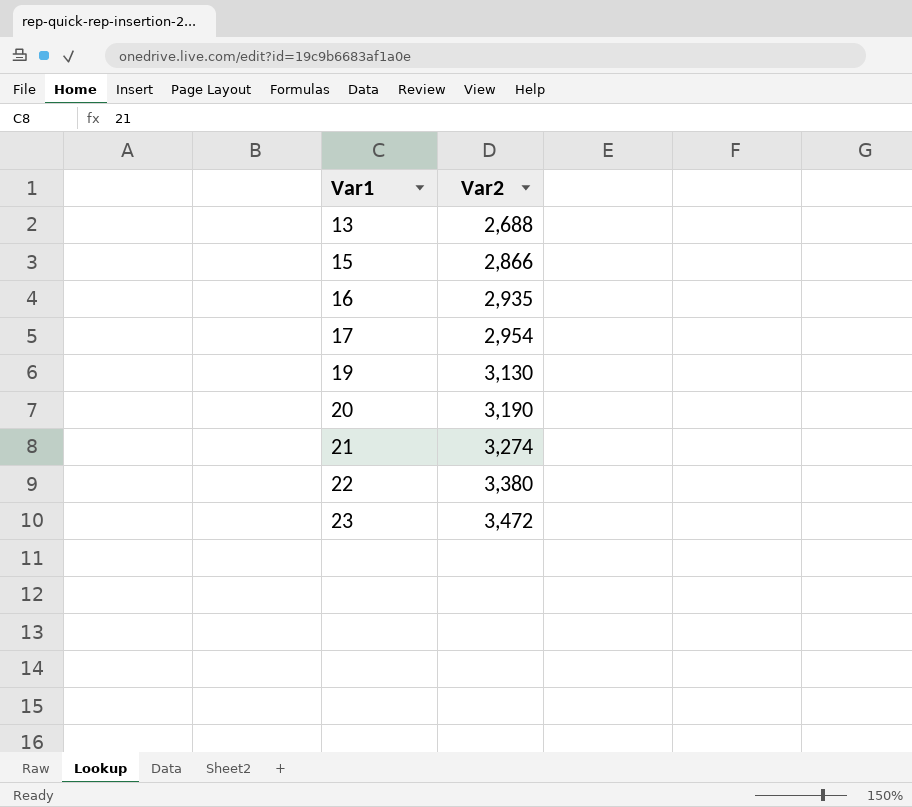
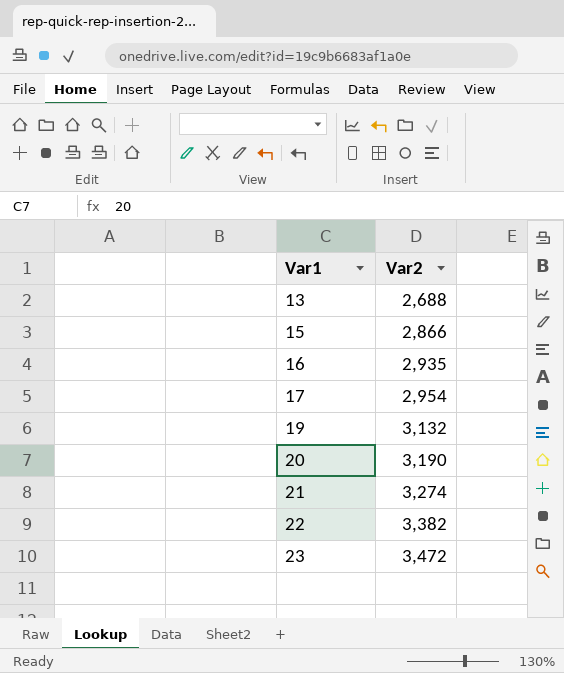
19 | Var2: 3,130 -> 3,132
22 | Var2: 3,380 -> 3,382

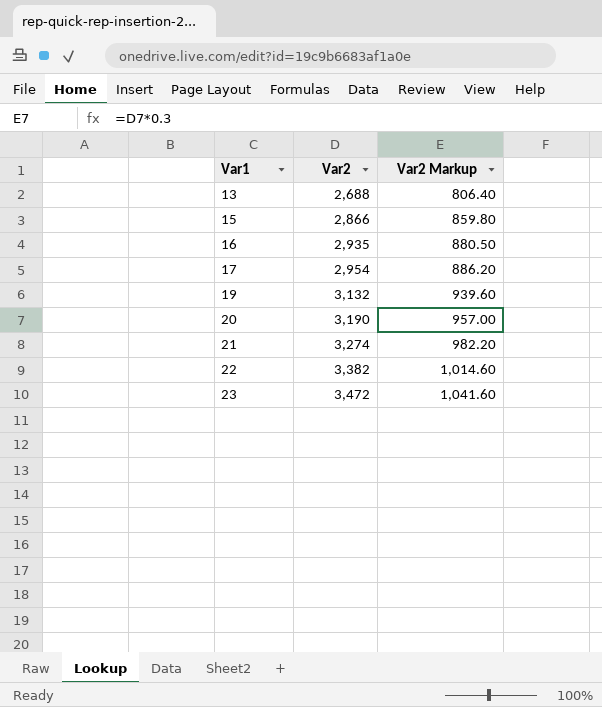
column Var2 Markup | formula: none -> [Var2] * 0.3

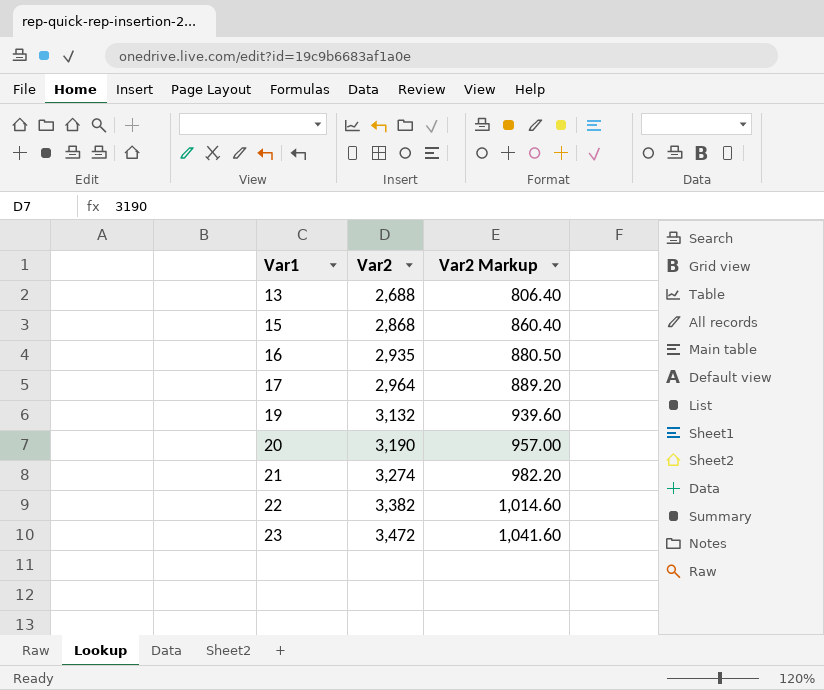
15 | Var2: 2,866 -> 2,868
15 | Var2 Markup: 859.80 -> 860.40
17 | Var2: 2,954 -> 2,964
17 | Var2 Markup: 886.20 -> 889.20

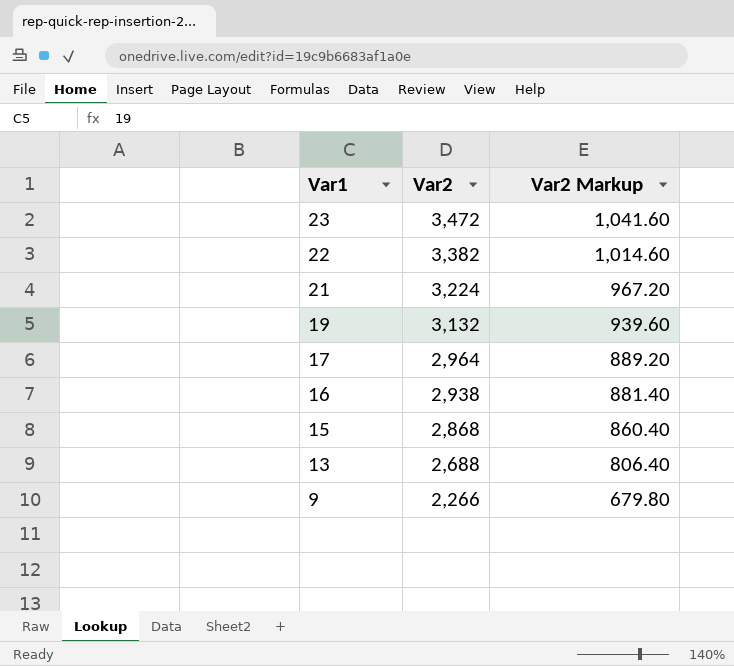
row order: Var1 ascending -> Var1 descending
row 20: 3,190 | 957.00 -> none
21 | Var2: 3,274 -> 3,224
21 | Var2 Markup: 982.20 -> 967.20
16 | Var2: 2,935 -> 2,938
16 | Var2 Markup: 880.50 -> 881.40
row 9: none -> 2,266 | 679.80

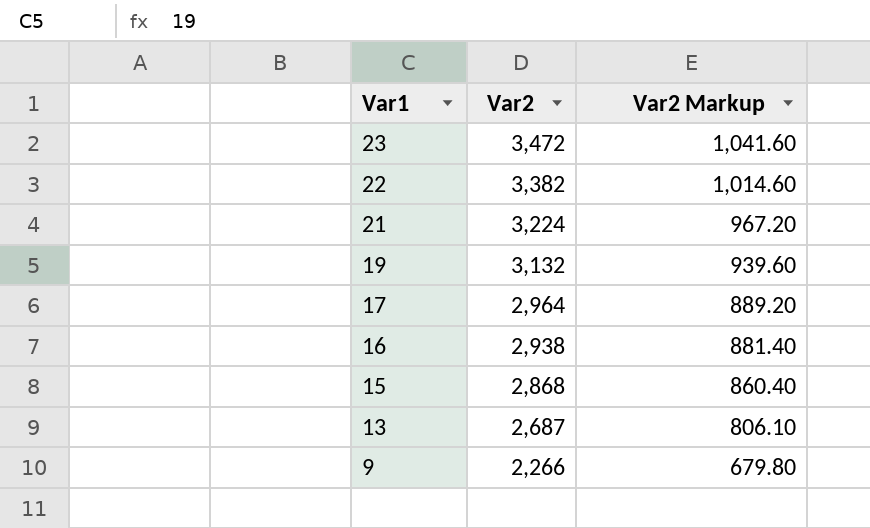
13 | Var2: 2,688 -> 2,687
13 | Var2 Markup: 806.40 -> 806.10

